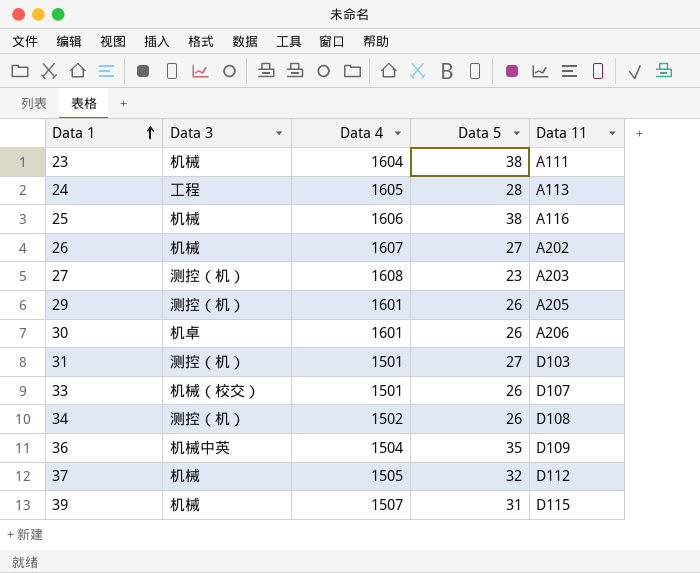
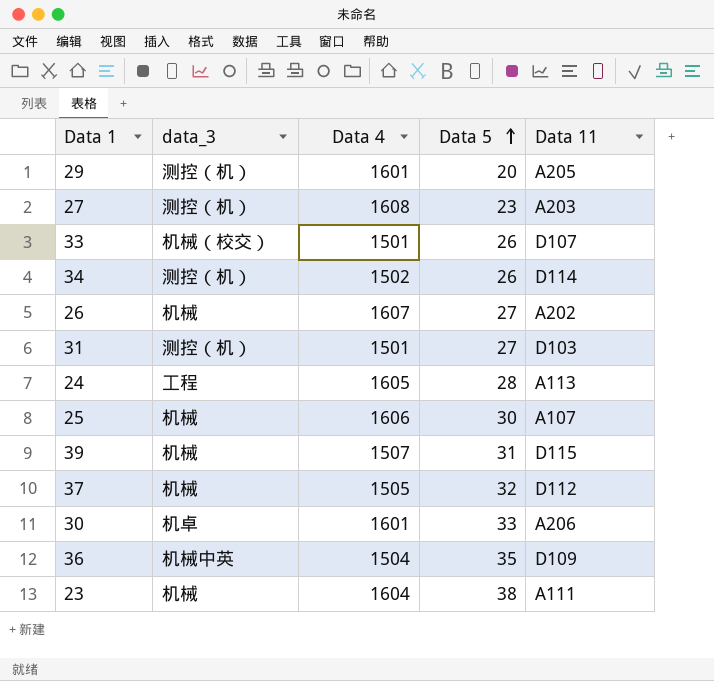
row order: Data 1 ascending -> Data 5 ascending
column name: Data 3 -> data_3
29 | Data 5: 26 -> 20
34 | Data 11: D108 -> D114
25 | Data 5: 38 -> 30
25 | Data 11: A116 -> A107
30 | Data 5: 26 -> 33

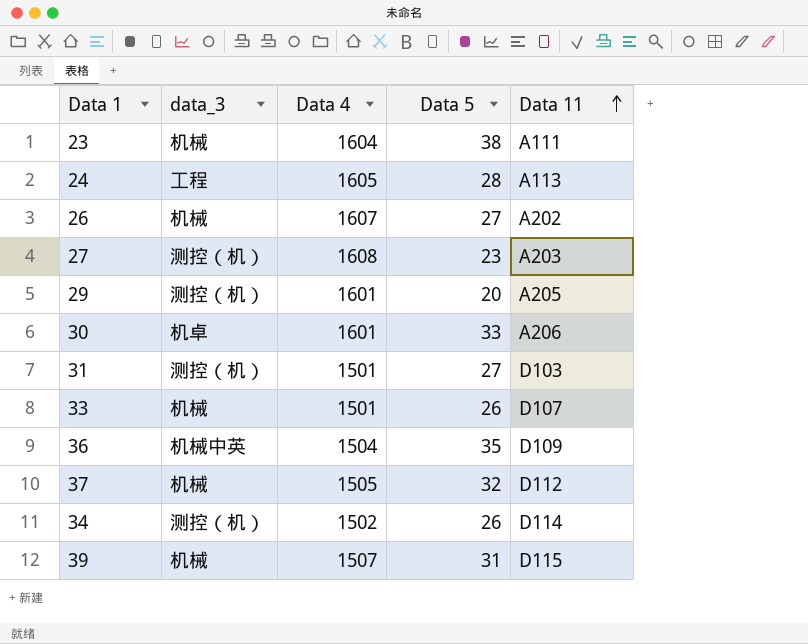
row order: Data 5 ascending -> Data 11 ascending
row 25: 机械 | 1606 | 30 | A107 -> none
33 | data_3: 机械（校交） -> 机械

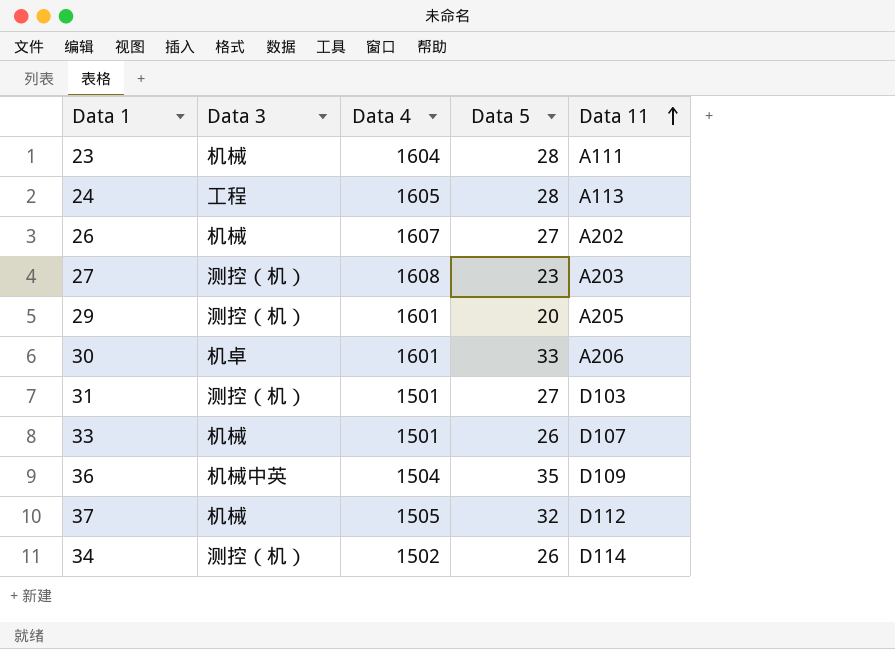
column name: data_3 -> Data 3
row 39: 机械 | 1507 | 31 | D115 -> none
23 | Data 5: 38 -> 28

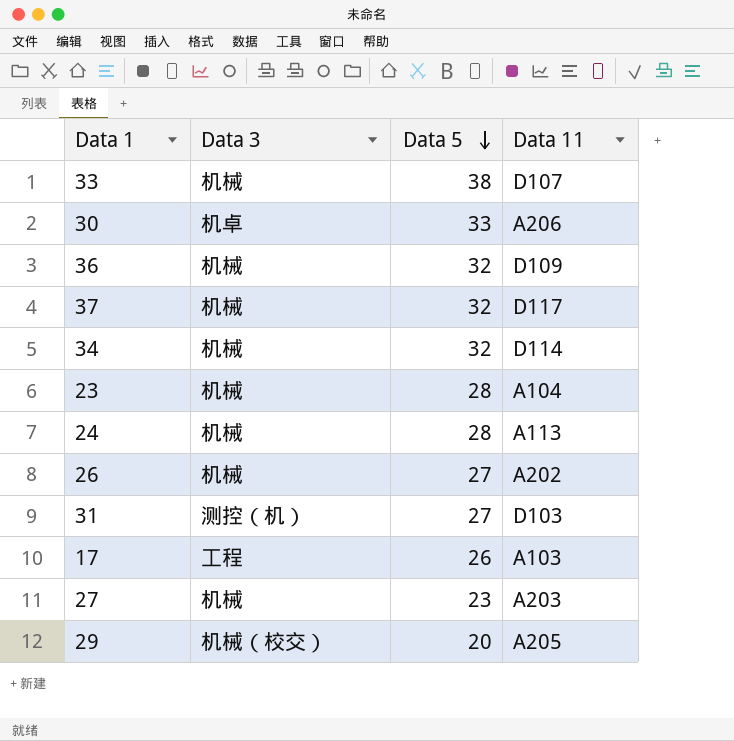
row order: Data 11 ascending -> Data 5 descending
column Data 4 | position: 3 -> none
33 | Data 5: 26 -> 38
36 | Data 3: 机械中英 -> 机械
36 | Data 5: 35 -> 32
37 | Data 11: D112 -> D117
34 | Data 3: 测控（机） -> 机械
34 | Data 5: 26 -> 32
23 | Data 11: A111 -> A104
24 | Data 3: 工程 -> 机械
row 17: none -> 工程 | 26 | A103
27 | Data 3: 测控（机） -> 机械
29 | Data 3: 测控（机） -> 机械（校交）

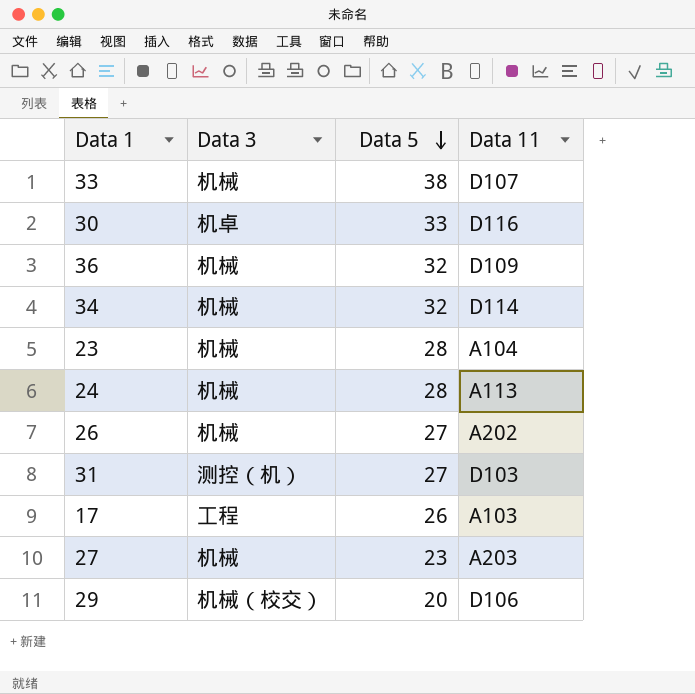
row 37: 机械 | 32 | D117 -> none
30 | Data 11: A206 -> D116
29 | Data 11: A205 -> D106

